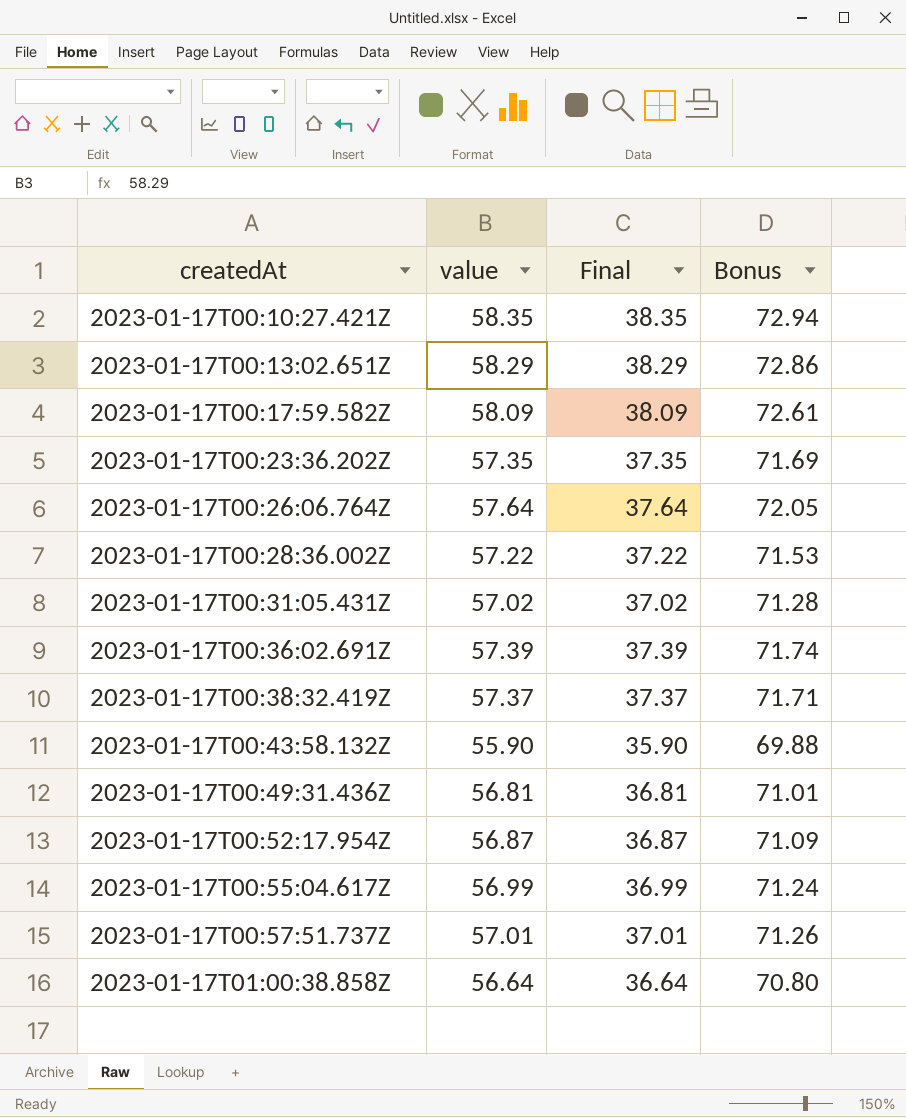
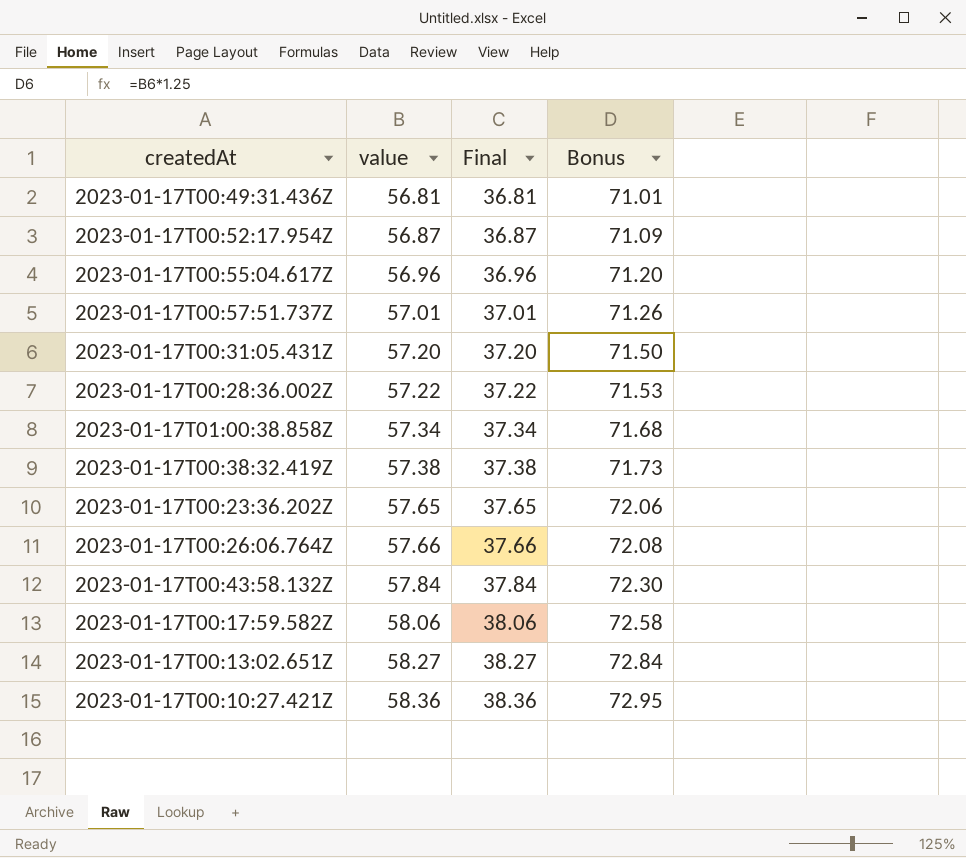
row order: createdAt ascending -> value ascending
row 2023-01-17T00:36:02.691Z: 57.39 | 37.39 | 71.74 -> none
2023-01-17T00:55:04.617Z | value: 56.99 -> 56.96
2023-01-17T00:55:04.617Z | Final: 36.99 -> 36.96
2023-01-17T00:55:04.617Z | Bonus: 71.24 -> 71.20
2023-01-17T00:31:05.431Z | value: 57.02 -> 57.20
2023-01-17T00:31:05.431Z | Final: 37.02 -> 37.20
2023-01-17T00:31:05.431Z | Bonus: 71.28 -> 71.50
2023-01-17T01:00:38.858Z | value: 56.64 -> 57.34
2023-01-17T01:00:38.858Z | Final: 36.64 -> 37.34
2023-01-17T01:00:38.858Z | Bonus: 70.80 -> 71.68
2023-01-17T00:38:32.419Z | value: 57.37 -> 57.38
2023-01-17T00:38:32.419Z | Final: 37.37 -> 37.38
2023-01-17T00:38:32.419Z | Bonus: 71.71 -> 71.73
2023-01-17T00:23:36.202Z | value: 57.35 -> 57.65
2023-01-17T00:23:36.202Z | Final: 37.35 -> 37.65
2023-01-17T00:23:36.202Z | Bonus: 71.69 -> 72.06
2023-01-17T00:26:06.764Z | value: 57.64 -> 57.66
2023-01-17T00:26:06.764Z | Final: 37.64 -> 37.66
2023-01-17T00:26:06.764Z | Bonus: 72.05 -> 72.08
2023-01-17T00:43:58.132Z | value: 55.90 -> 57.84
2023-01-17T00:43:58.132Z | Final: 35.90 -> 37.84
2023-01-17T00:43:58.132Z | Bonus: 69.88 -> 72.30
2023-01-17T00:17:59.582Z | value: 58.09 -> 58.06
2023-01-17T00:17:59.582Z | Final: 38.09 -> 38.06
2023-01-17T00:17:59.582Z | Bonus: 72.61 -> 72.58
2023-01-17T00:13:02.651Z | value: 58.29 -> 58.27
2023-01-17T00:13:02.651Z | Final: 38.29 -> 38.27
2023-01-17T00:13:02.651Z | Bonus: 72.86 -> 72.84
2023-01-17T00:10:27.421Z | value: 58.35 -> 58.36
2023-01-17T00:10:27.421Z | Final: 38.35 -> 38.36
2023-01-17T00:10:27.421Z | Bonus: 72.94 -> 72.95

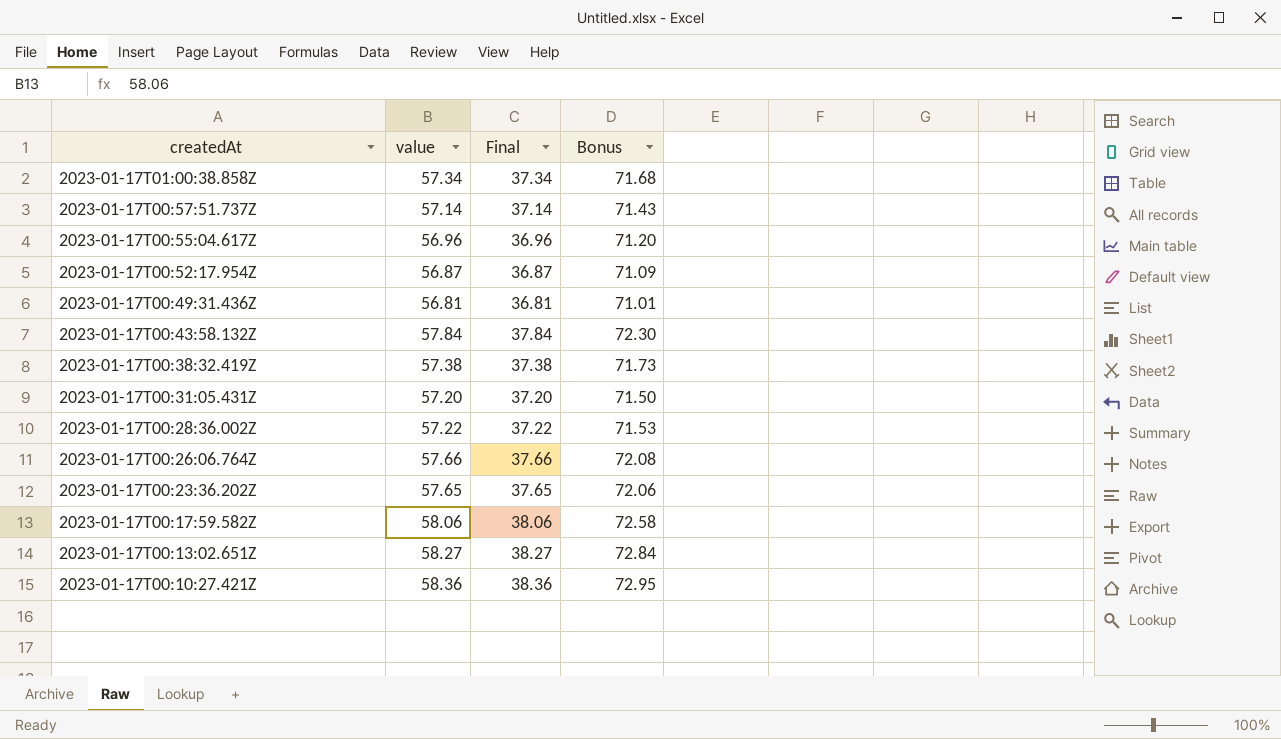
row order: value ascending -> createdAt descending
2023-01-17T00:57:51.737Z | value: 57.01 -> 57.14
2023-01-17T00:57:51.737Z | Final: 37.01 -> 37.14
2023-01-17T00:57:51.737Z | Bonus: 71.26 -> 71.43

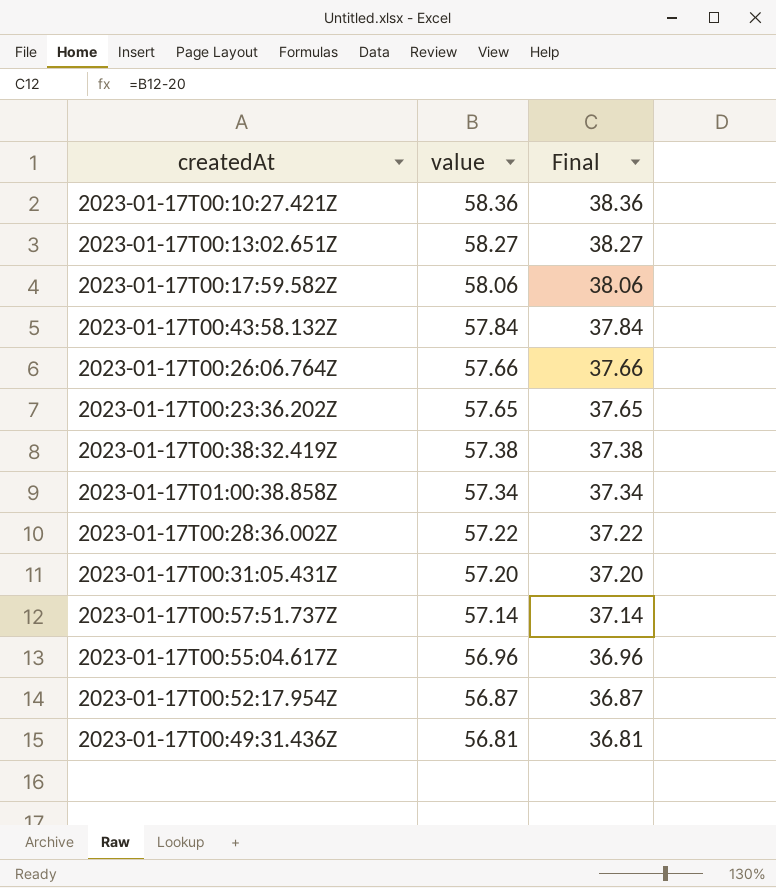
row order: createdAt descending -> value descending
column Bonus | formula: [value] * 1.25 -> none

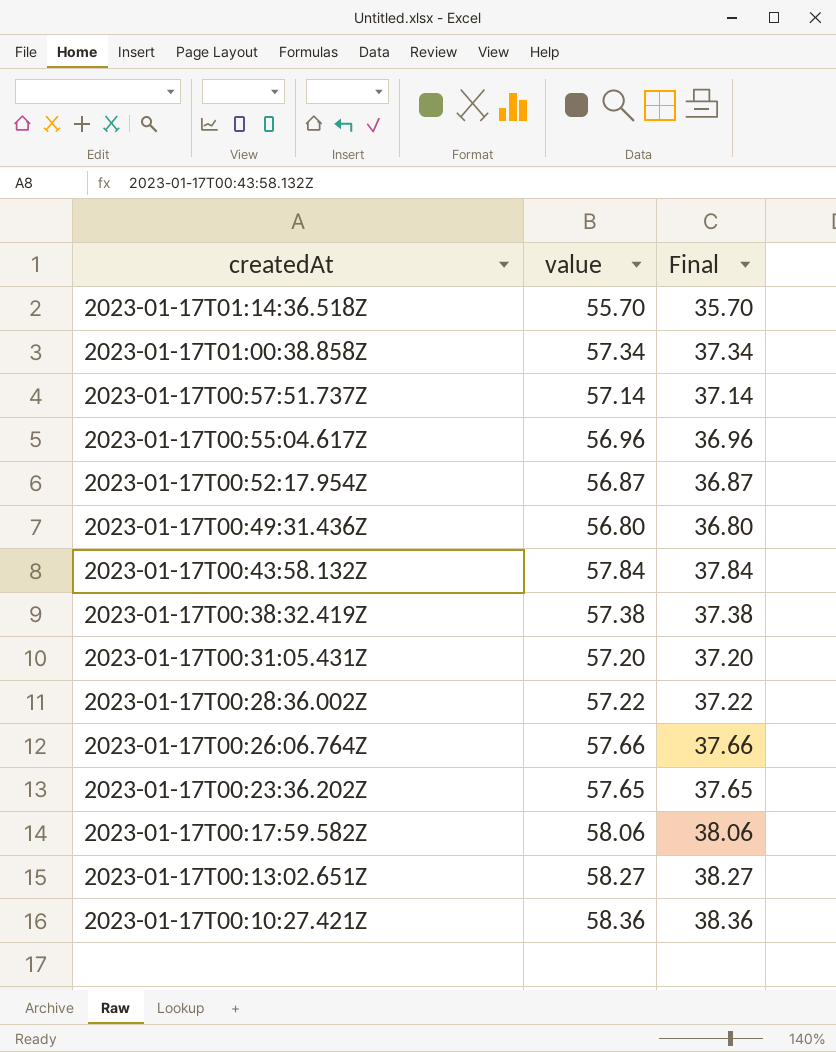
row order: value descending -> createdAt descending
row 2023-01-17T01:14:36.518Z: none -> 55.70 | 35.70
2023-01-17T00:49:31.436Z | value: 56.81 -> 56.80
2023-01-17T00:49:31.436Z | Final: 36.81 -> 36.80

